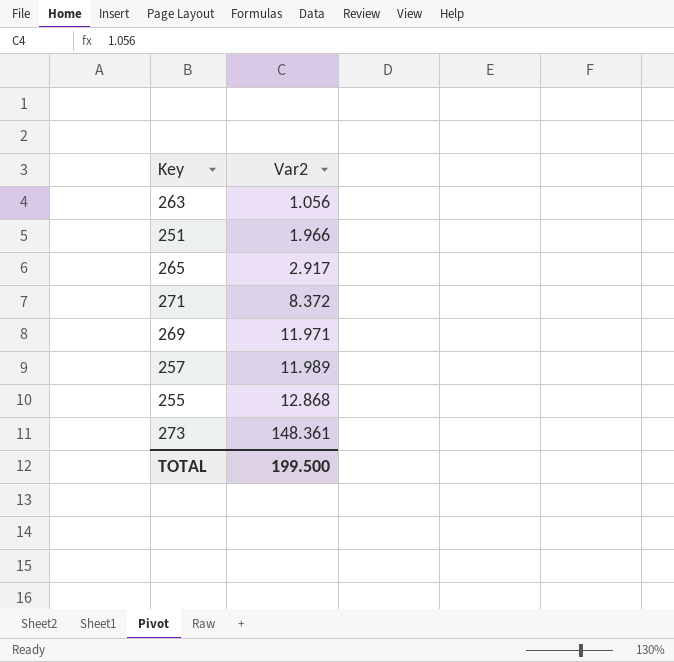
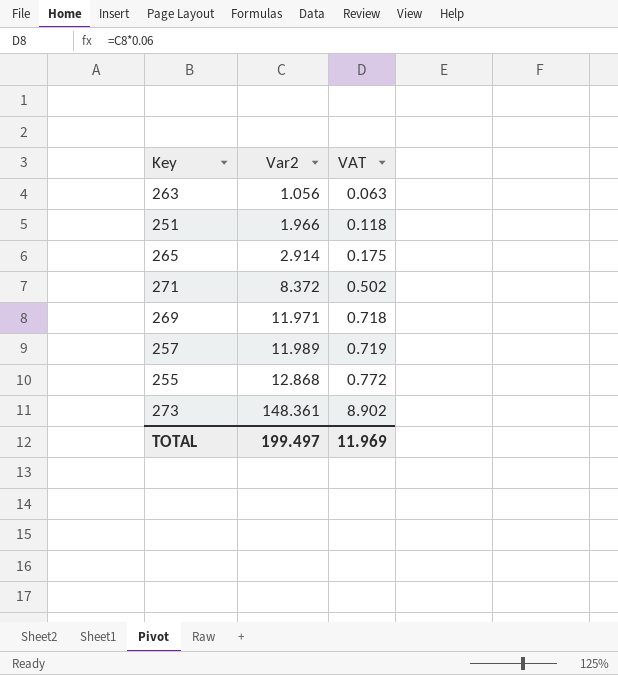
column VAT | formula: none -> [Var2] * 0.06
265 | Var2: 2.917 -> 2.914
TOTAL | Var2: 199.500 -> 199.497

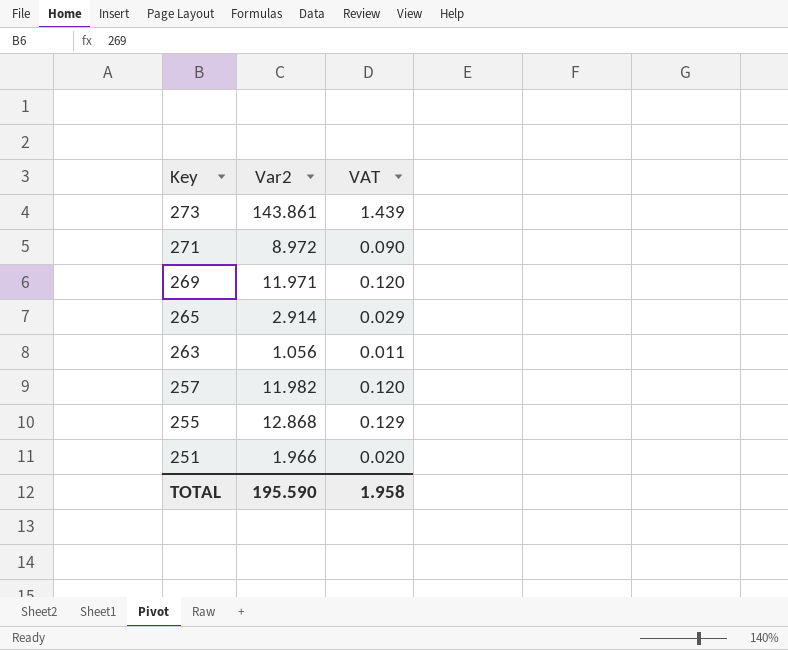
row order: Var2 ascending -> Key descending
column VAT | formula: [Var2] * 0.06 -> [Var2] * 0.01
273 | Var2: 148.361 -> 143.861
271 | Var2: 8.372 -> 8.972
257 | Var2: 11.989 -> 11.982
TOTAL | Var2: 199.497 -> 195.590
TOTAL | VAT: 11.969 -> 1.958

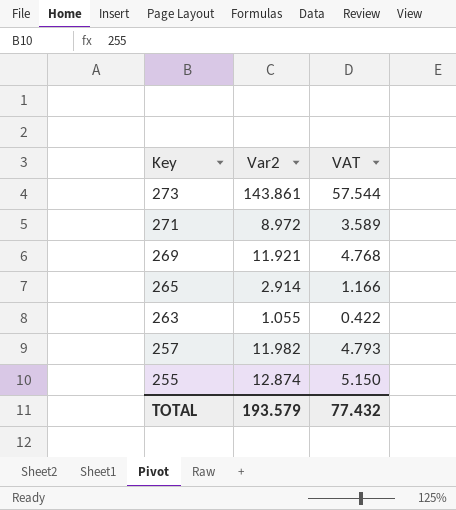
column VAT | formula: [Var2] * 0.01 -> [Var2] * 0.4
row 251: 1.966 | 0.020 -> none
269 | Var2: 11.971 -> 11.921
263 | Var2: 1.056 -> 1.055
255 | Var2: 12.868 -> 12.874
TOTAL | Var2: 195.590 -> 193.579
TOTAL | VAT: 1.958 -> 77.432

